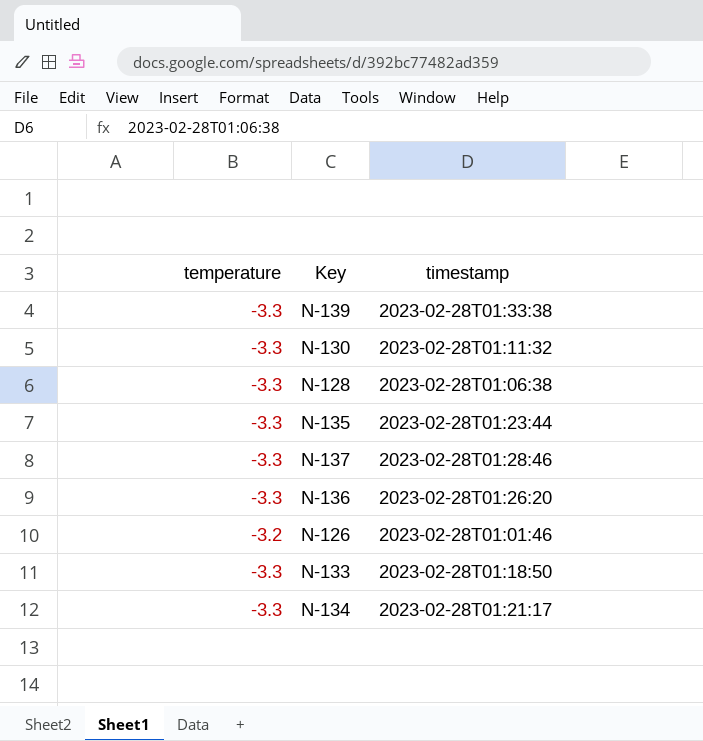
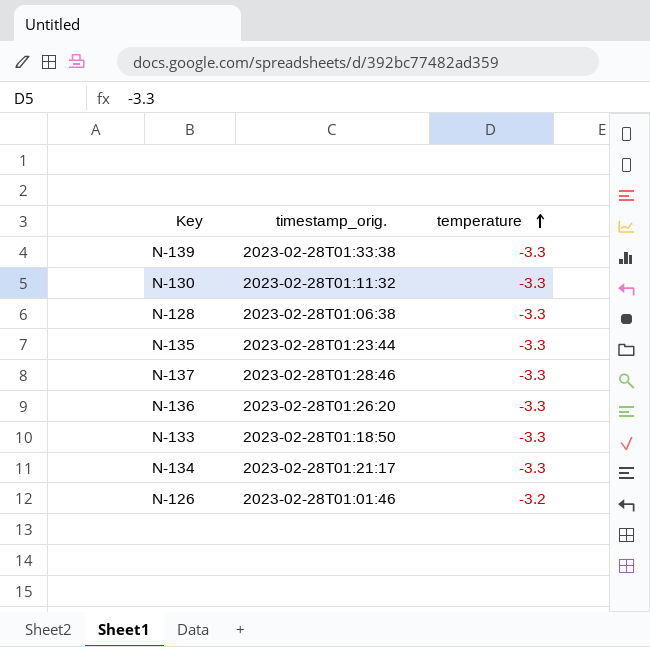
row order: none -> temperature ascending
column name: timestamp -> timestamp_orig.
column temperature | position: 1 -> 3

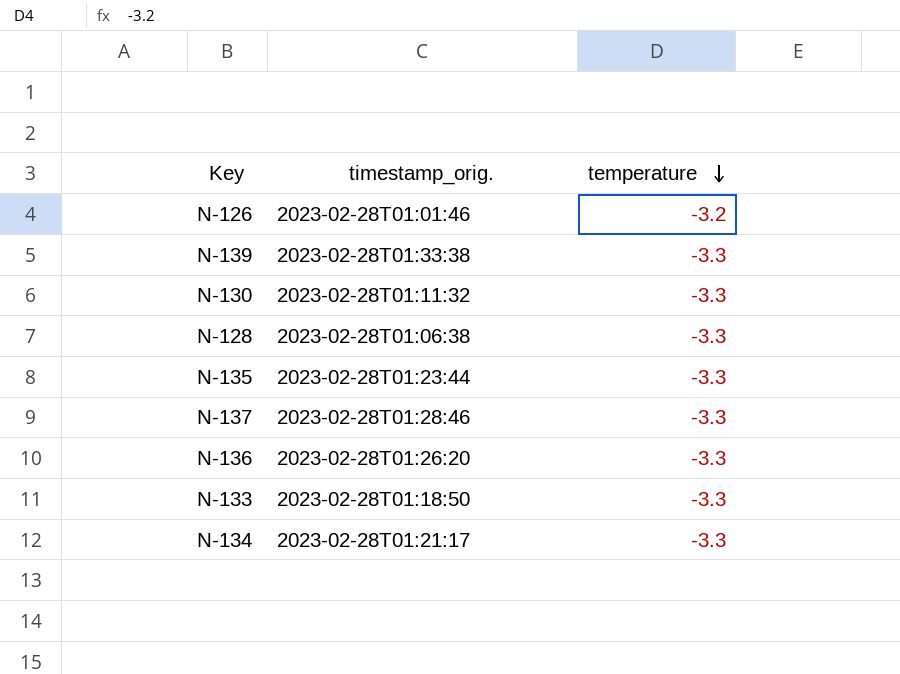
row order: temperature ascending -> temperature descending

